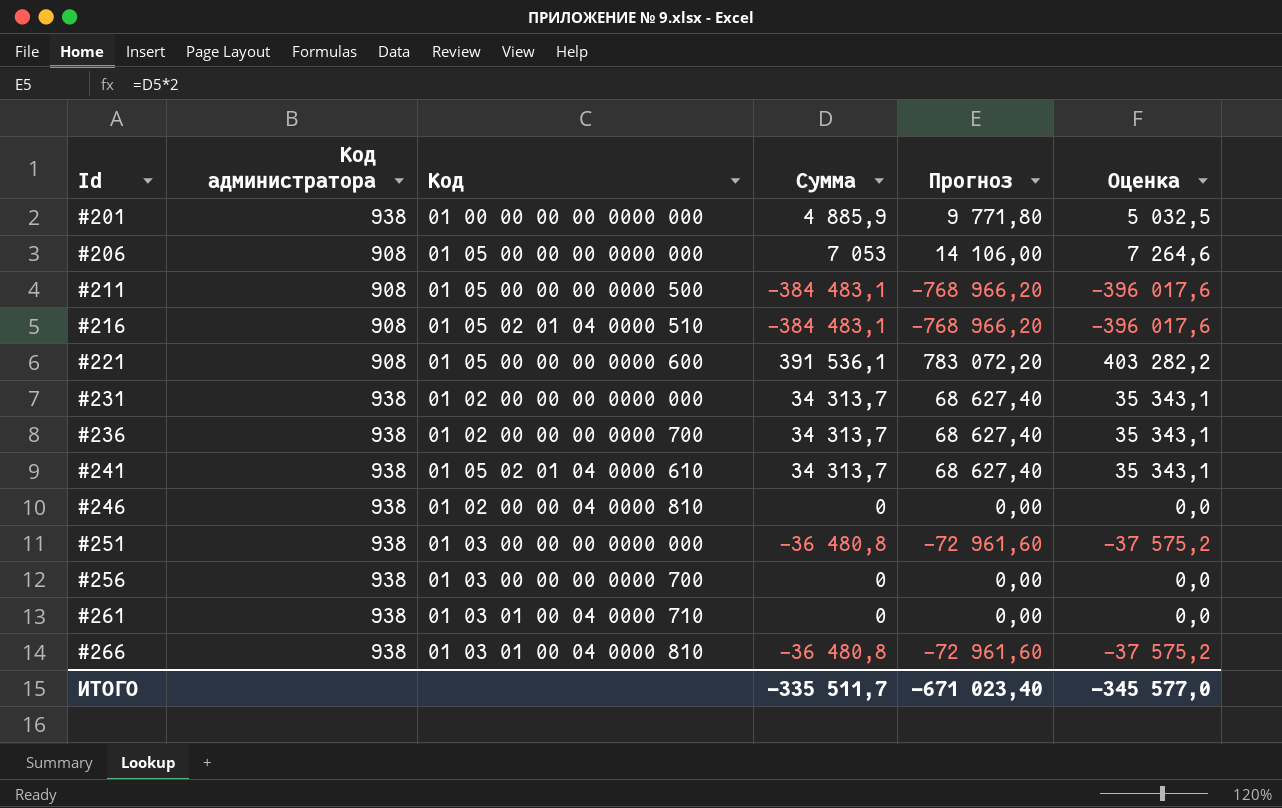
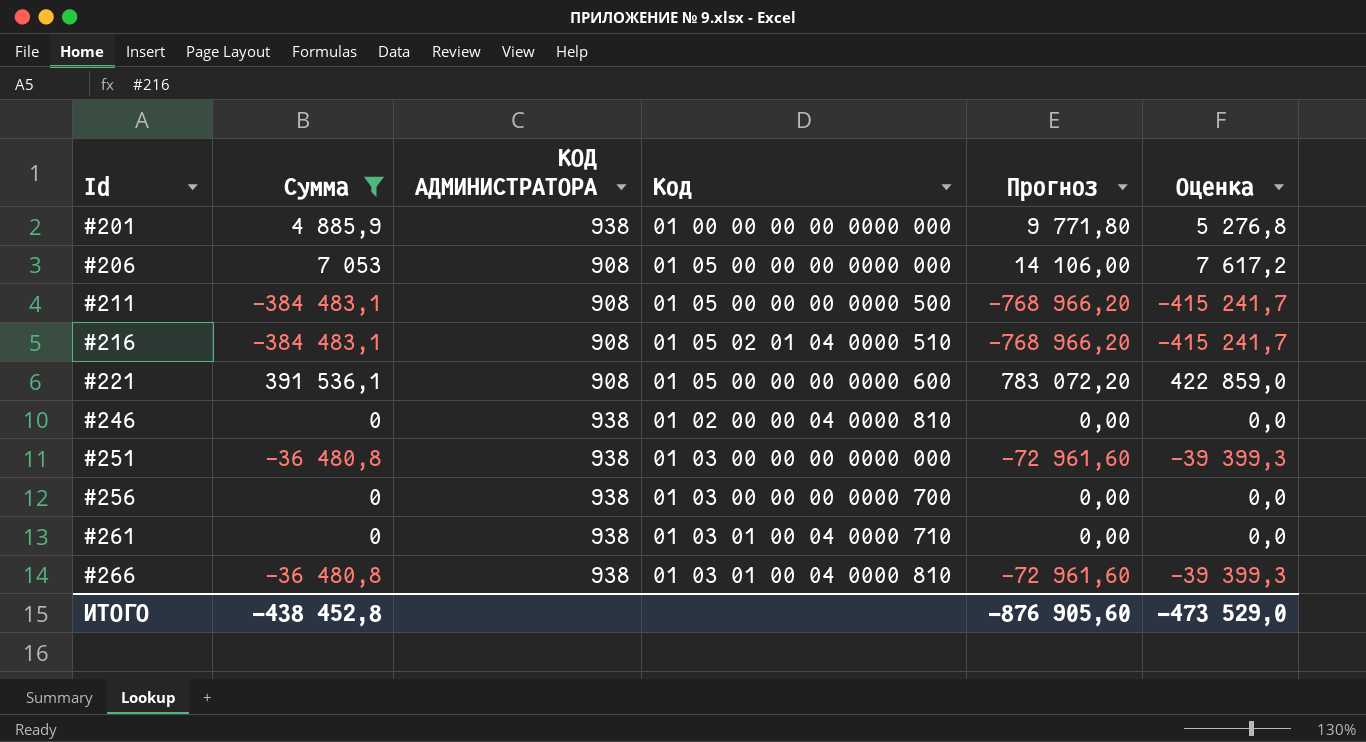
filter: none -> Сумма != 34 313,7
column Сумма | position: 4 -> 2
column name: Код администратора -> КОД АДМИНИСТРАТОРА
column Оценка | formula: [Сумма] * 1,03 -> [Сумма] * 1,08
ИТОГО | Сумма: -335 511,7 -> -438 452,8
ИТОГО | Прогноз: -671 023,40 -> -876 905,60
ИТОГО | Оценка: -345 577,0 -> -473 529,0

